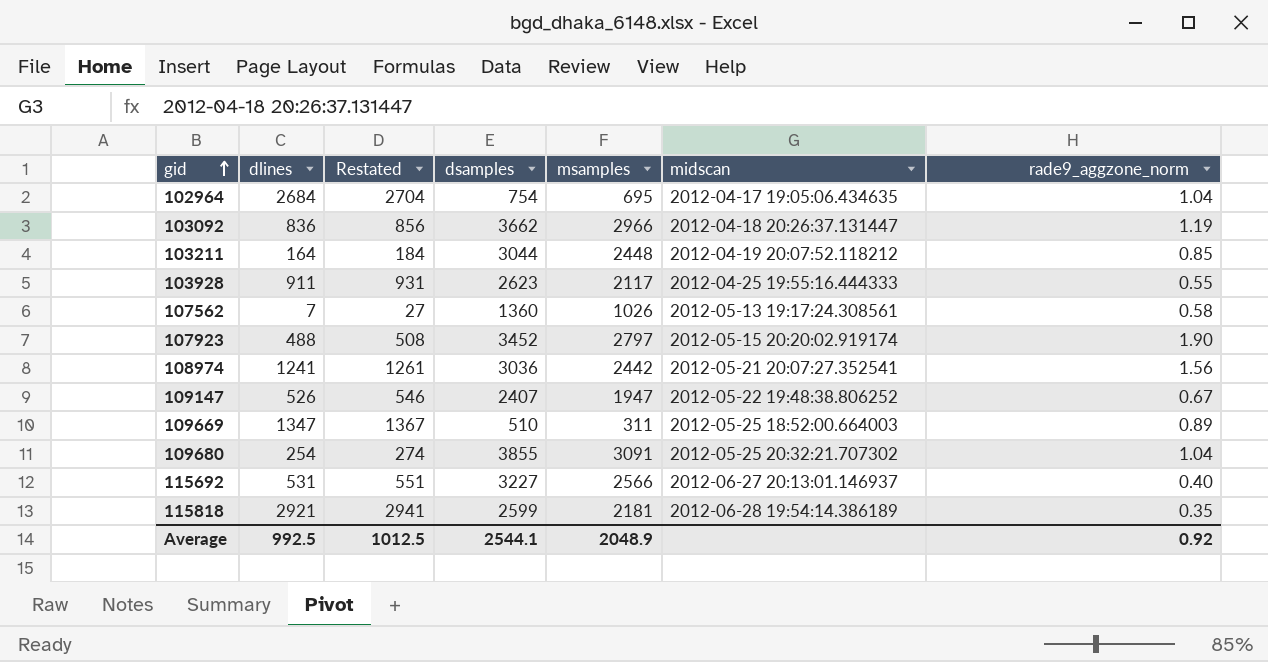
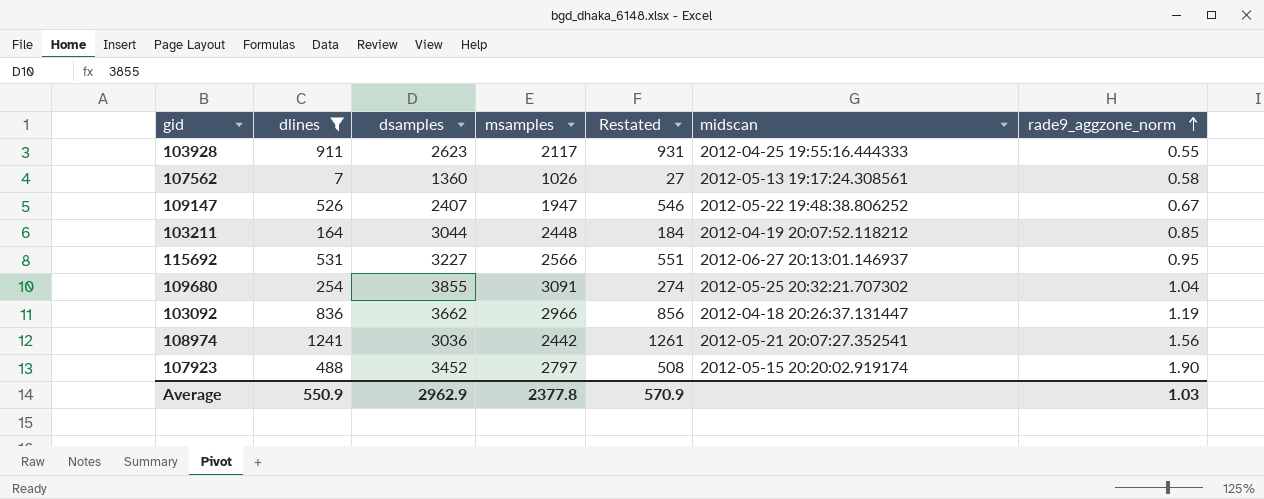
filter: none -> dlines <= 1241
row order: gid ascending -> rade9_aggzone_norm ascending
column Restated | position: 3 -> 5
115692 | rade9_aggzone_norm: 0.40 -> 0.95
Average | dlines: 992.5 -> 550.9
Average | dsamples: 2544.1 -> 2962.9
Average | msamples: 2048.9 -> 2377.8
Average | Restated: 1012.5 -> 570.9
Average | rade9_aggzone_norm: 0.92 -> 1.03

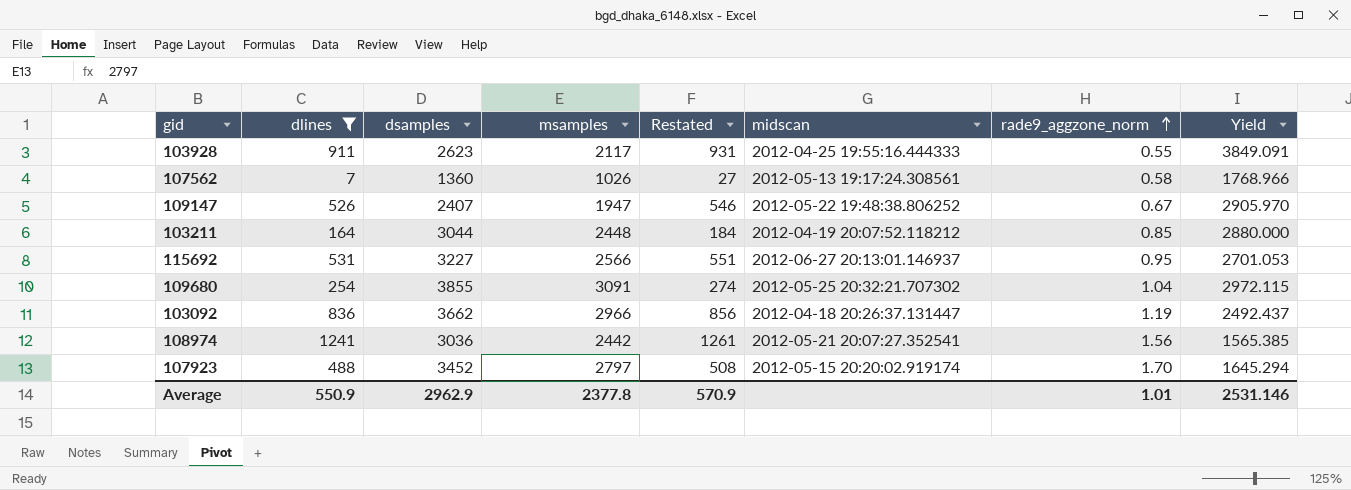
column Yield | formula: none -> [msamples] / [rade9_aggzone_norm]
107923 | rade9_aggzone_norm: 1.90 -> 1.70
Average | rade9_aggzone_norm: 1.03 -> 1.01

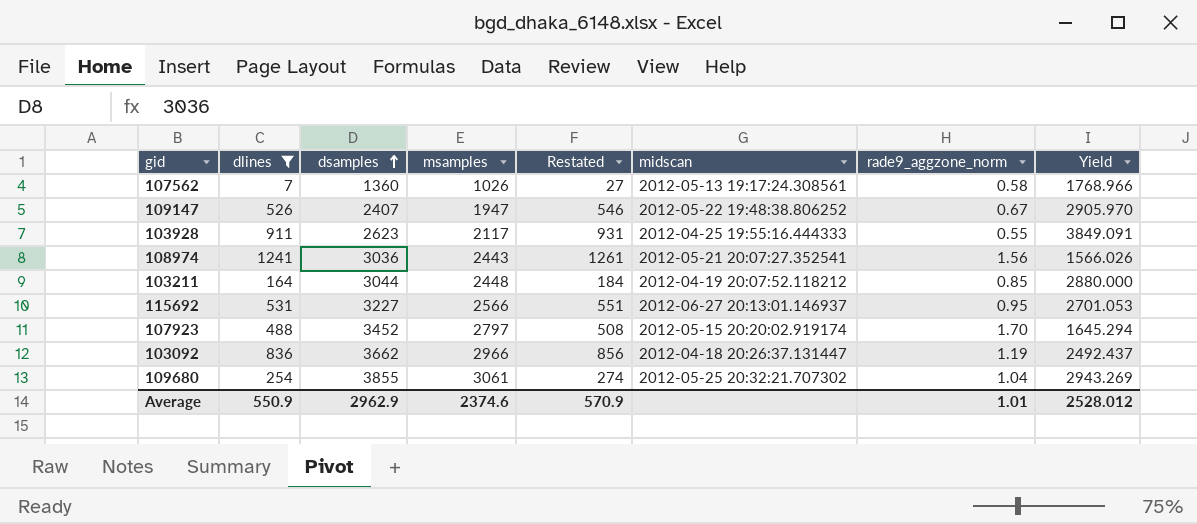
row order: rade9_aggzone_norm ascending -> dsamples ascending
108974 | msamples: 2442 -> 2443
108974 | Yield: 1565.385 -> 1566.026
109680 | msamples: 3091 -> 3061
109680 | Yield: 2972.115 -> 2943.269
Average | msamples: 2377.8 -> 2374.6
Average | Yield: 2531.146 -> 2528.012

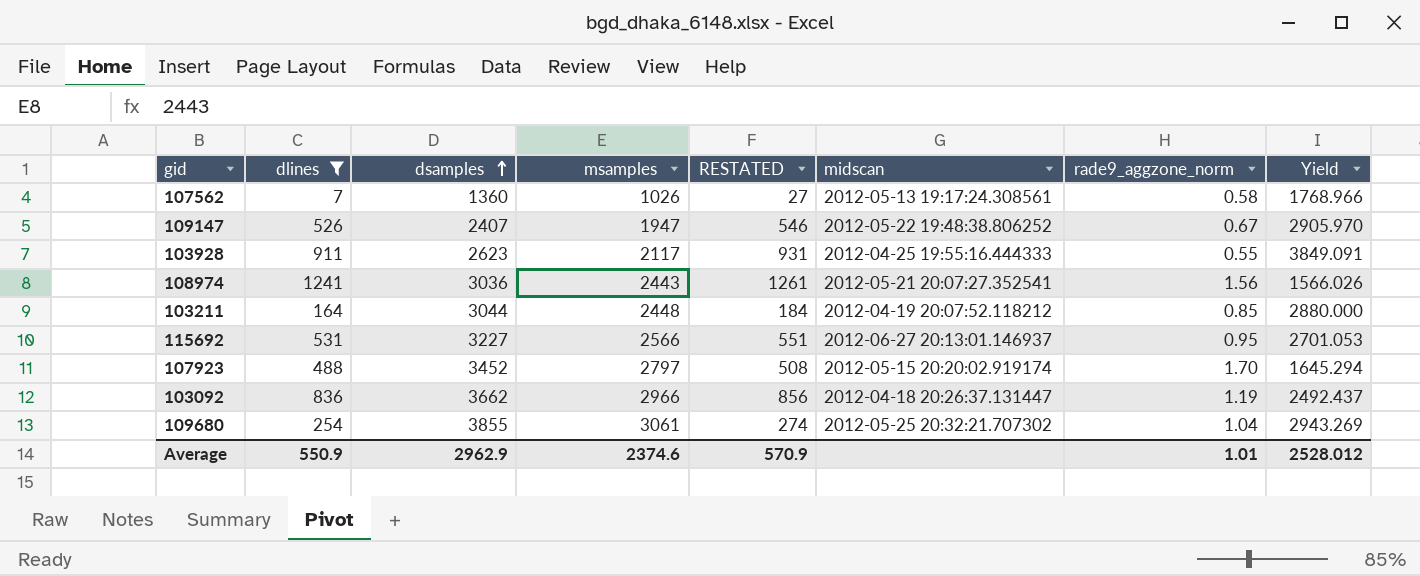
column name: Restated -> RESTATED

